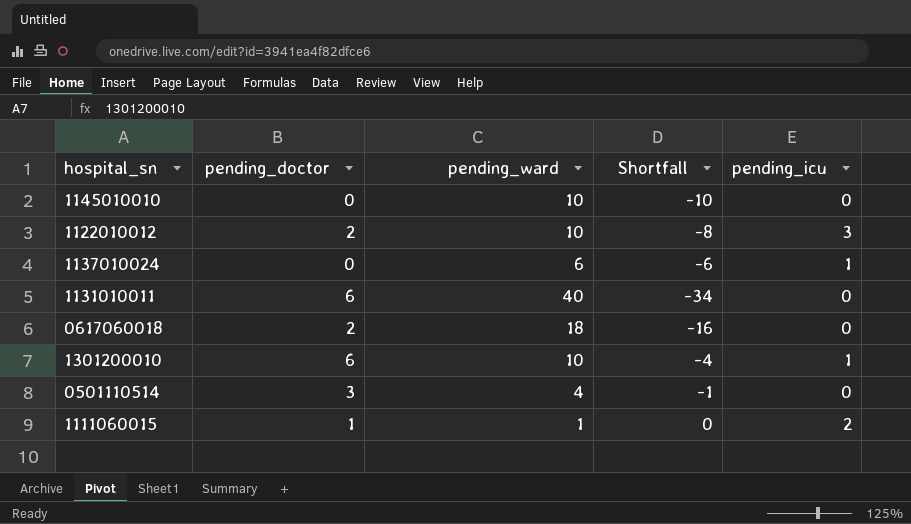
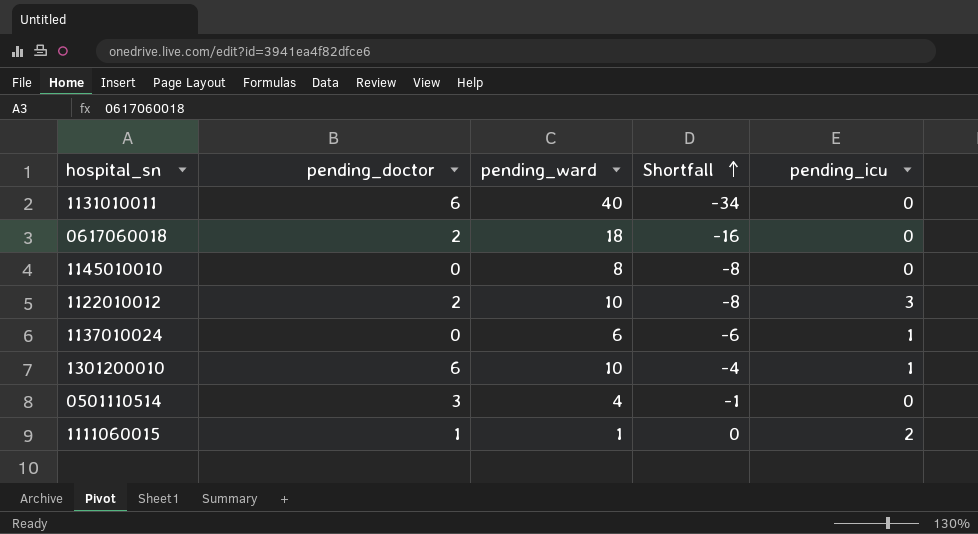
row order: none -> Shortfall ascending
1145010010 | pending_ward: 10 -> 8
1145010010 | Shortfall: -10 -> -8

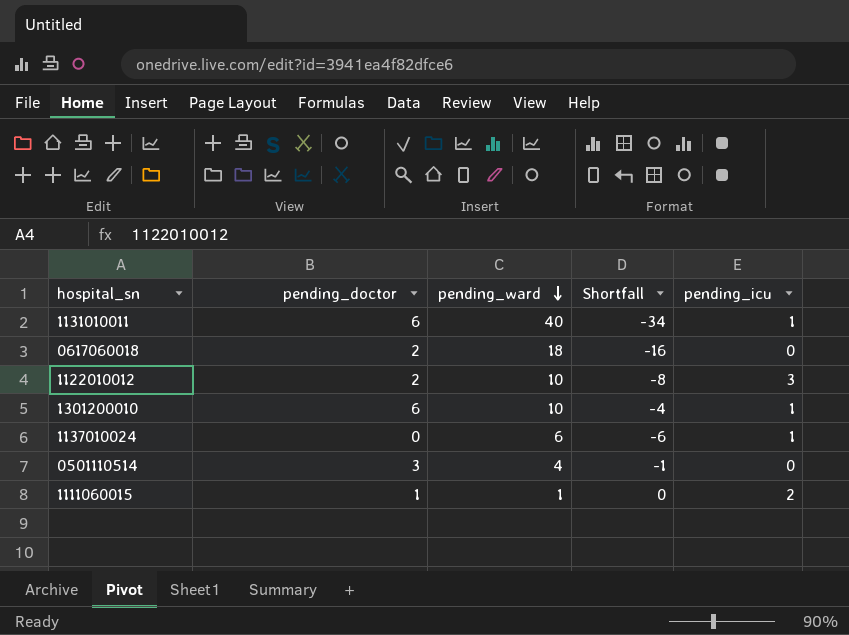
row order: Shortfall ascending -> pending_ward descending
row 1145010010: 0 | 8 | -8 | 0 -> none
1131010011 | pending_icu: 0 -> 1

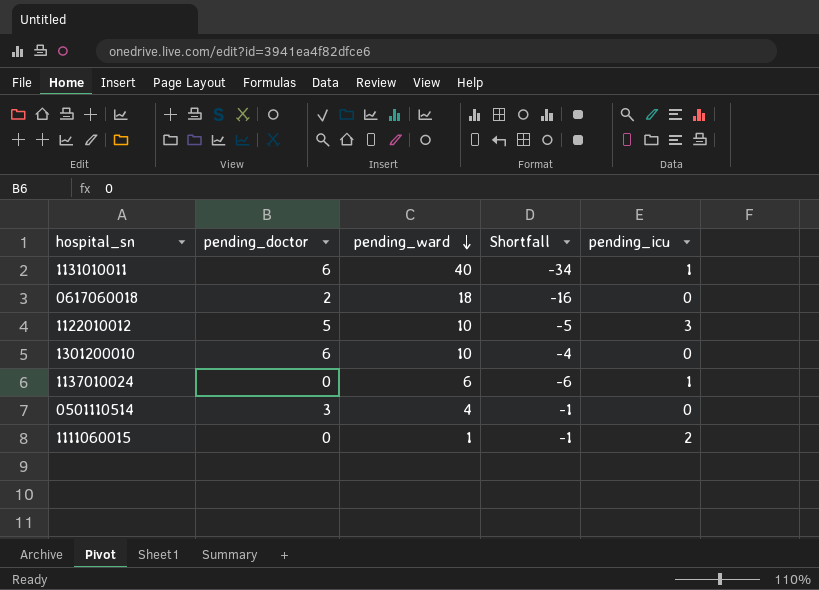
1122010012 | pending_doctor: 2 -> 5
1122010012 | Shortfall: -8 -> -5
1301200010 | pending_icu: 1 -> 0
1111060015 | pending_doctor: 1 -> 0
1111060015 | Shortfall: 0 -> -1

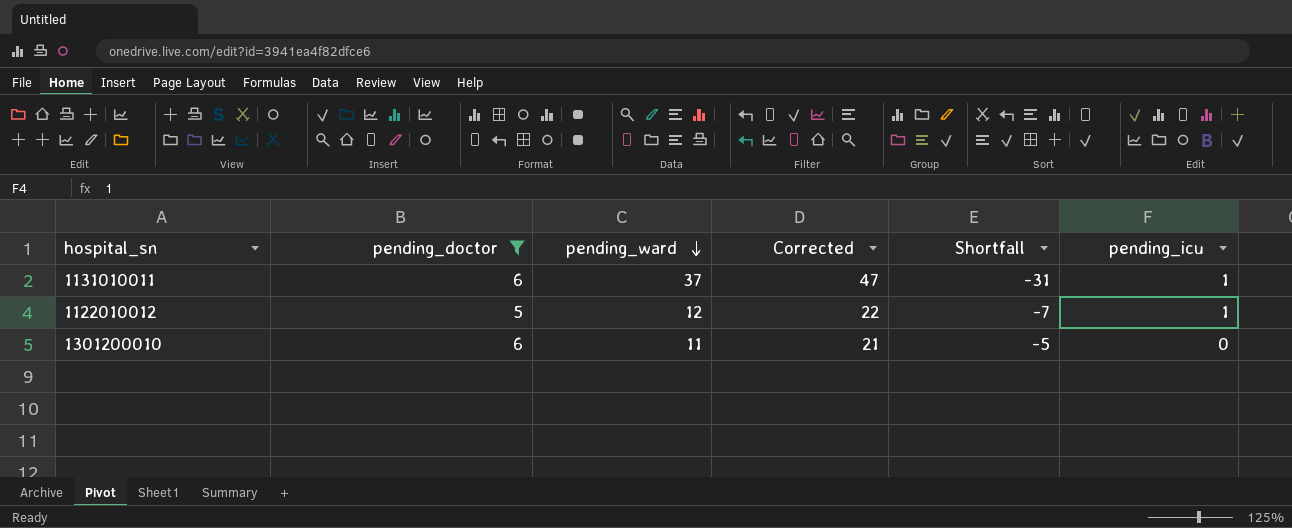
filter: none -> pending_doctor >= 5
column Corrected | formula: none -> [pending_ward] + 10
1131010011 | pending_ward: 40 -> 37
1131010011 | Shortfall: -34 -> -31
1122010012 | pending_ward: 10 -> 12
1122010012 | Shortfall: -5 -> -7
1122010012 | pending_icu: 3 -> 1
1301200010 | pending_ward: 10 -> 11
1301200010 | Shortfall: -4 -> -5

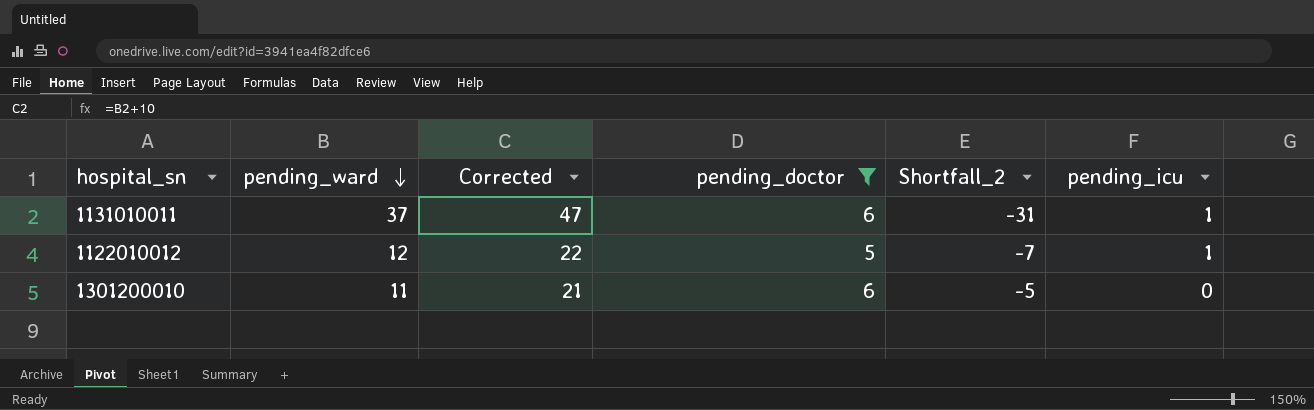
column pending_doctor | position: 2 -> 4
column name: Shortfall -> Shortfall_2

